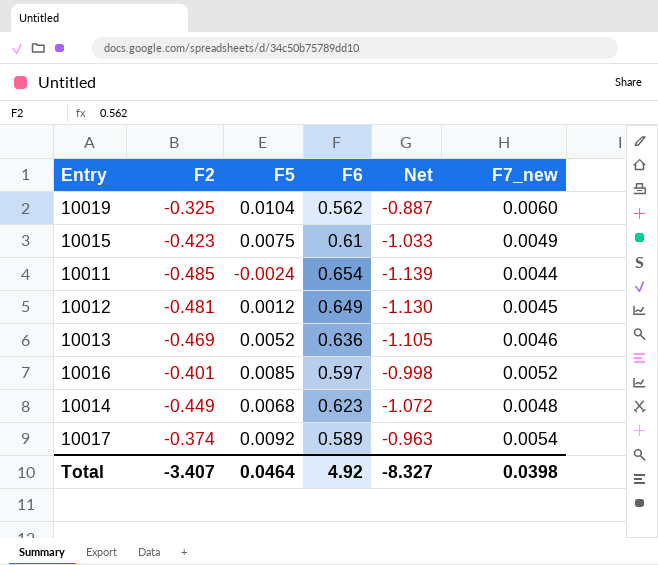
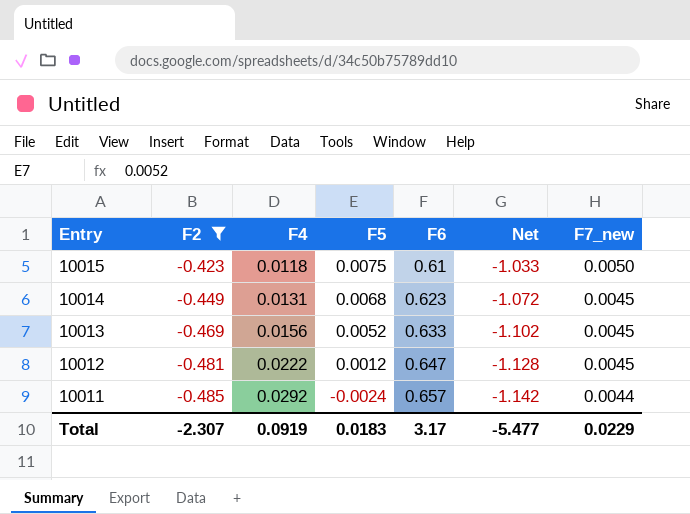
filter: none -> F2 <= -0.423
row order: none -> Entry descending
column F4 | position: none -> 3
10015 | F7_new: 0.0049 -> 0.0050
10014 | F7_new: 0.0048 -> 0.0045
10013 | F6: 0.636 -> 0.633
10013 | Net: -1.105 -> -1.102
10013 | F7_new: 0.0046 -> 0.0045
10012 | F6: 0.649 -> 0.647
10012 | Net: -1.130 -> -1.128
10011 | F6: 0.654 -> 0.657
10011 | Net: -1.139 -> -1.142
Total | F2: -3.407 -> -2.307
Total | F5: 0.0464 -> 0.0183
Total | F6: 4.92 -> 3.17
Total | Net: -8.327 -> -5.477
Total | F7_new: 0.0398 -> 0.0229

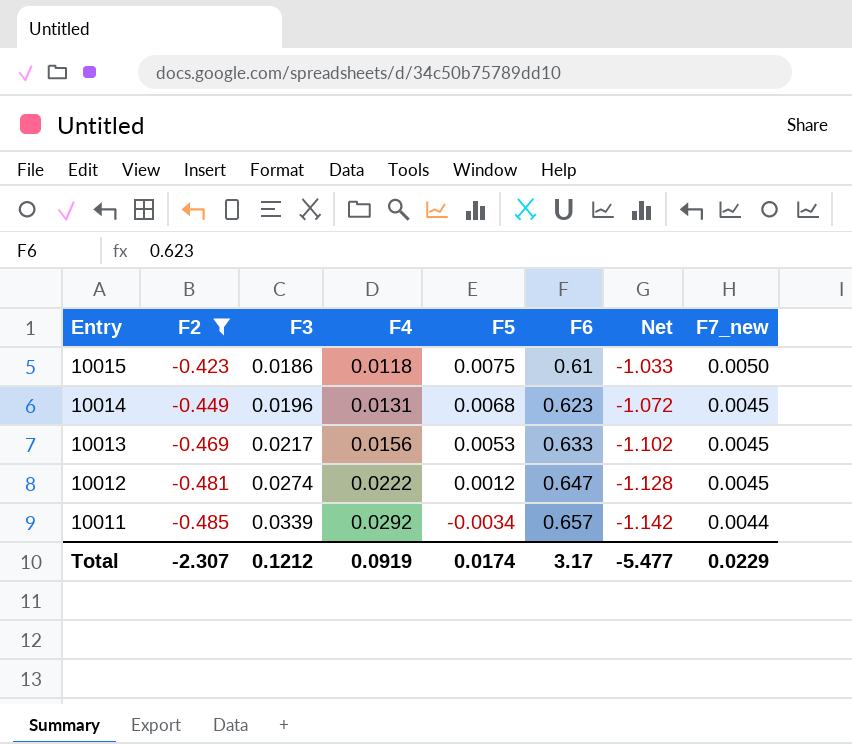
column F3 | position: none -> 3
10013 | F5: 0.0052 -> 0.0053
10011 | F5: -0.0024 -> -0.0034
Total | F5: 0.0183 -> 0.0174

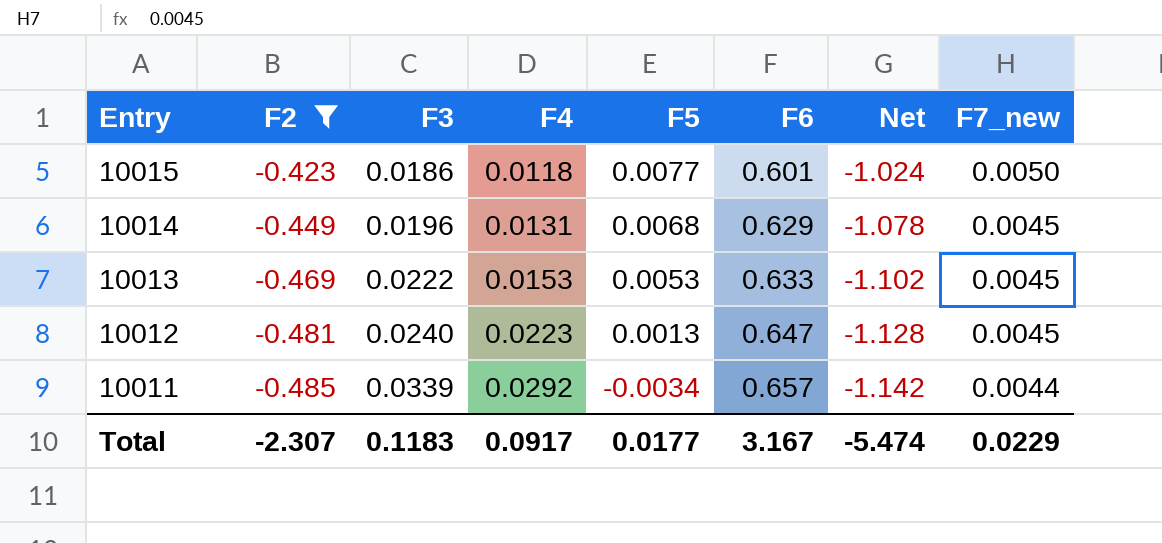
10015 | F5: 0.0075 -> 0.0077
10015 | F6: 0.61 -> 0.601
10015 | Net: -1.033 -> -1.024
10014 | F6: 0.623 -> 0.629
10014 | Net: -1.072 -> -1.078
10013 | F3: 0.0217 -> 0.0222
10013 | F4: 0.0156 -> 0.0153
10012 | F3: 0.0274 -> 0.0240
10012 | F4: 0.0222 -> 0.0223
10012 | F5: 0.0012 -> 0.0013
Total | F3: 0.1212 -> 0.1183
Total | F4: 0.0919 -> 0.0917
Total | F5: 0.0174 -> 0.0177
Total | F6: 3.17 -> 3.167
Total | Net: -5.477 -> -5.474

